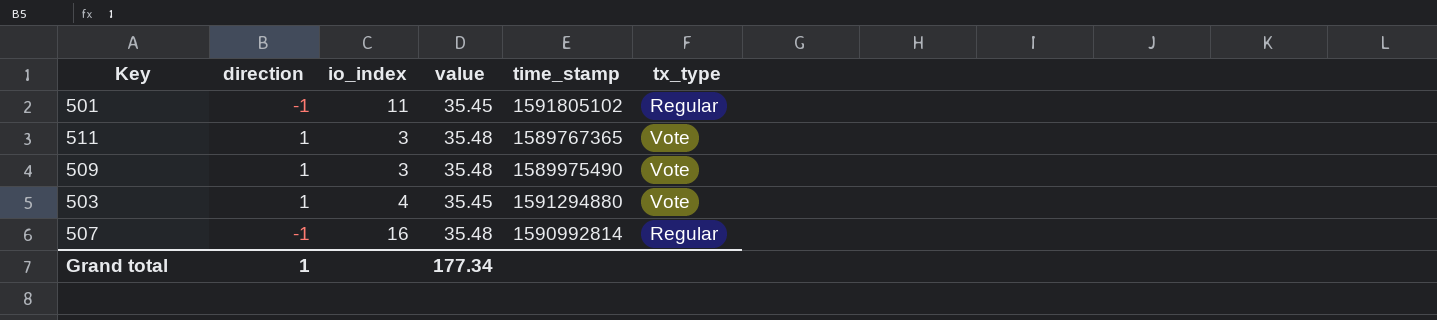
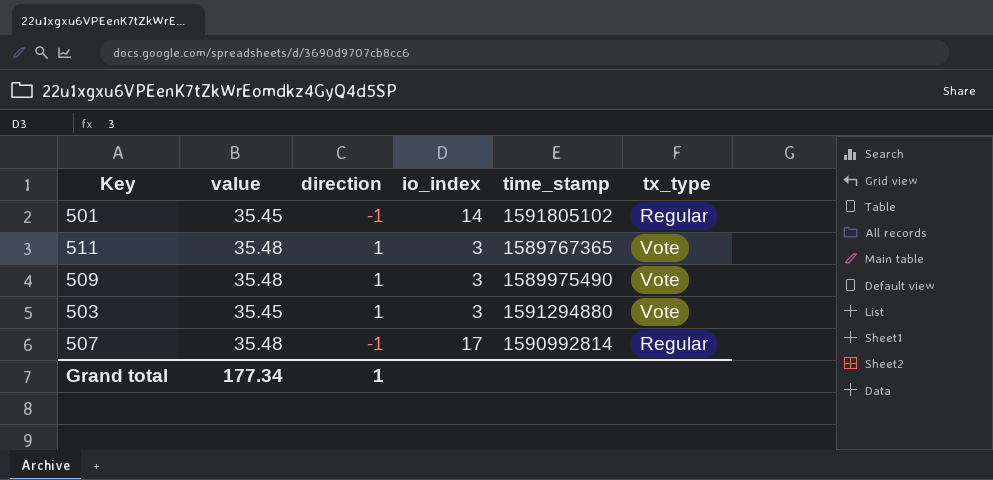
column value | position: 4 -> 2
501 | io_index: 11 -> 14
503 | io_index: 4 -> 3
507 | io_index: 16 -> 17

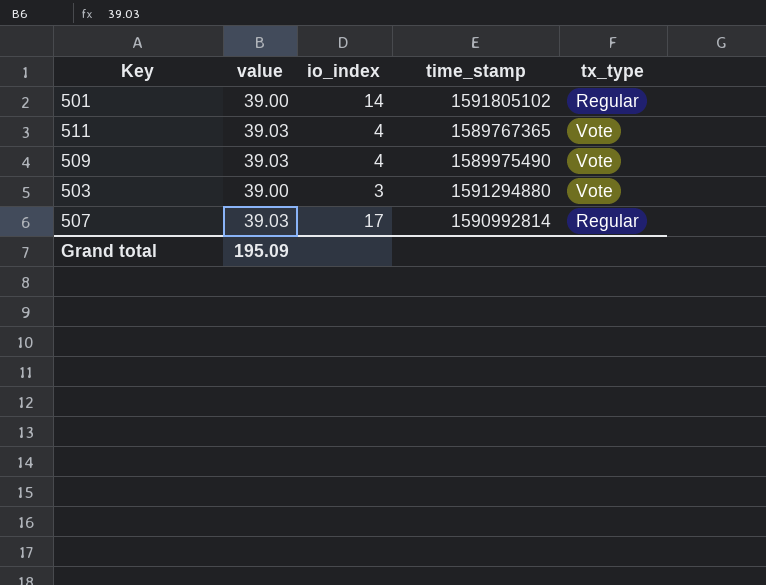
column direction | position: 3 -> none
501 | value: 35.45 -> 39.00
511 | value: 35.48 -> 39.03
511 | io_index: 3 -> 4
509 | value: 35.48 -> 39.03
509 | io_index: 3 -> 4
503 | value: 35.45 -> 39.00
507 | value: 35.48 -> 39.03
Grand total | value: 177.34 -> 195.09

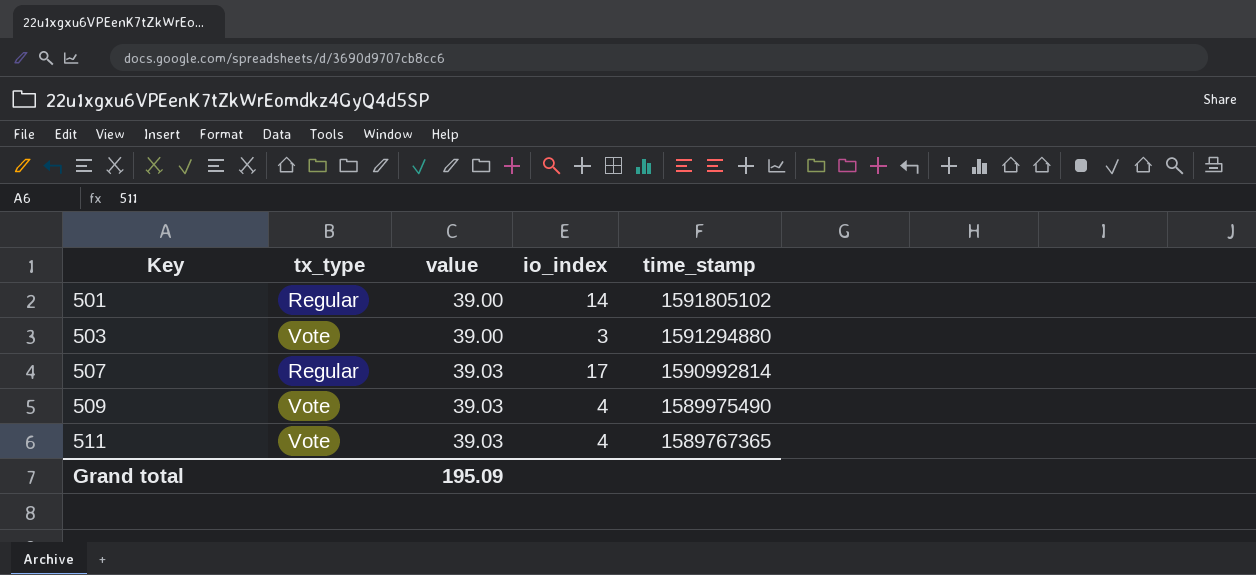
row order: none -> Key ascending
column tx_type | position: 5 -> 2

